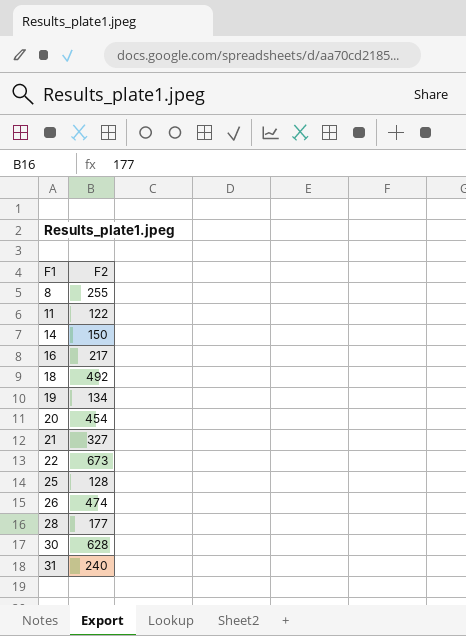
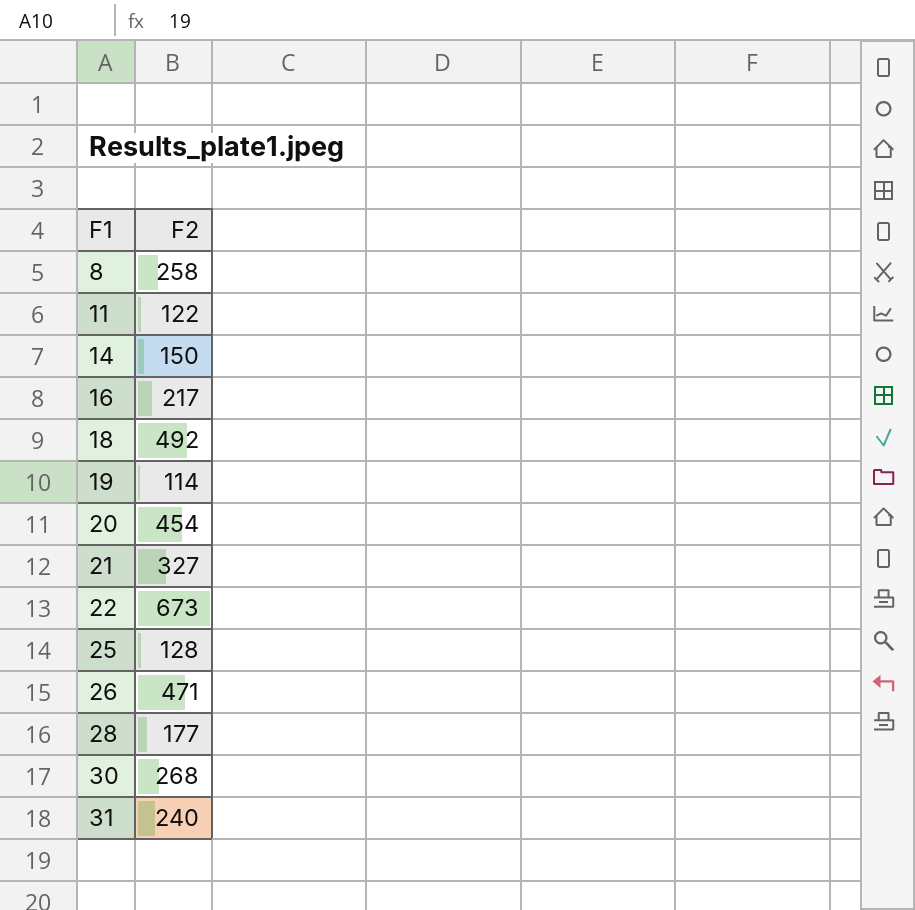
8 | F2: 255 -> 258
19 | F2: 134 -> 114
26 | F2: 474 -> 471
30 | F2: 628 -> 268

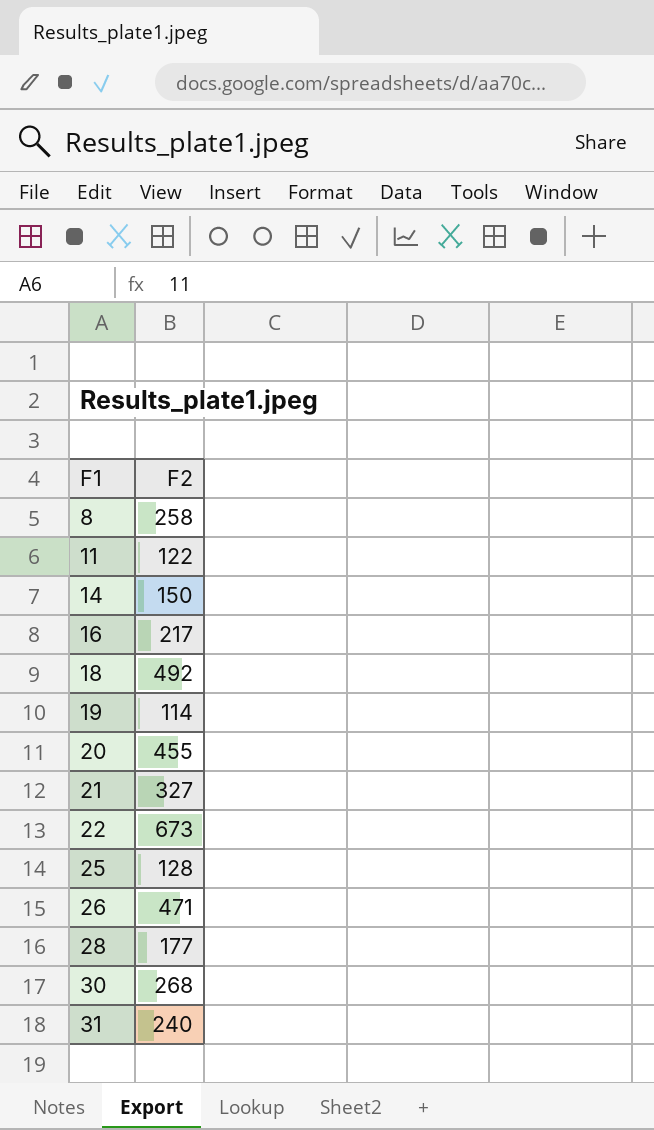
20 | F2: 454 -> 455

